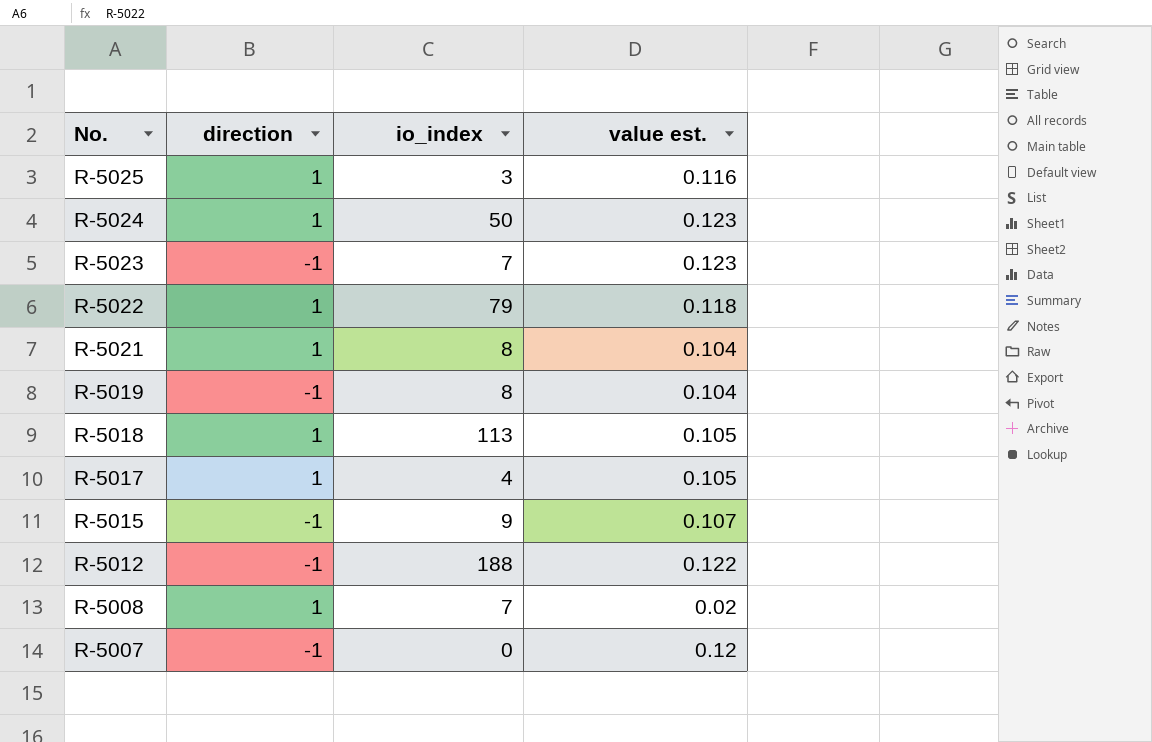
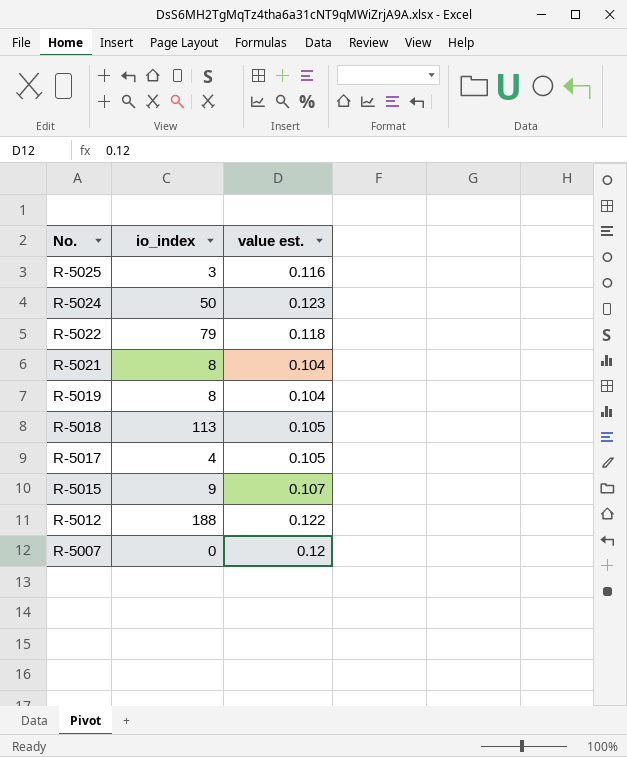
column direction | position: 2 -> none
row R-5023: -1 | 7 | 0.123 -> none
row R-5008: 1 | 7 | 0.02 -> none

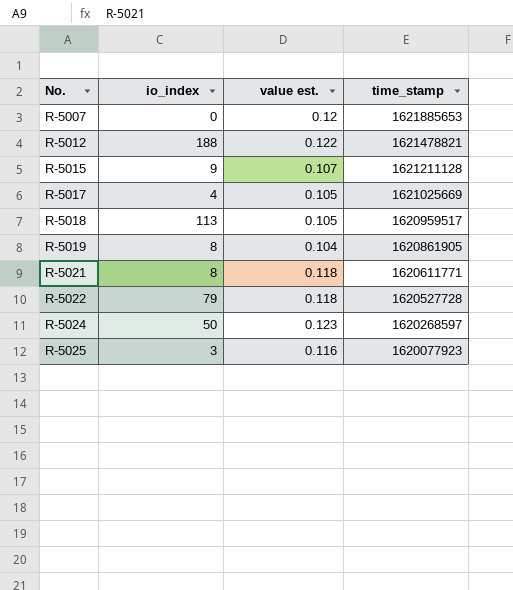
row order: No. descending -> No. ascending
column time_stamp | position: none -> 4
R-5021 | value est.: 0.104 -> 0.118

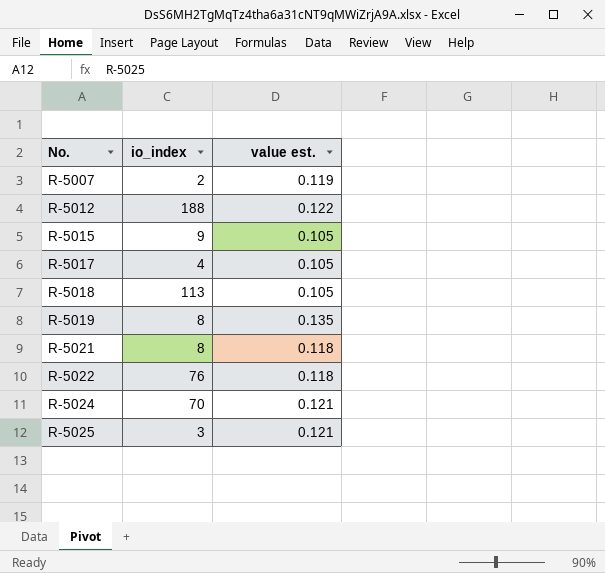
column time_stamp | position: 4 -> none
R-5007 | io_index: 0 -> 2
R-5007 | value est.: 0.12 -> 0.119
R-5015 | value est.: 0.107 -> 0.105
R-5019 | value est.: 0.104 -> 0.135
R-5022 | io_index: 79 -> 76
R-5024 | io_index: 50 -> 70
R-5024 | value est.: 0.123 -> 0.121
R-5025 | value est.: 0.116 -> 0.121

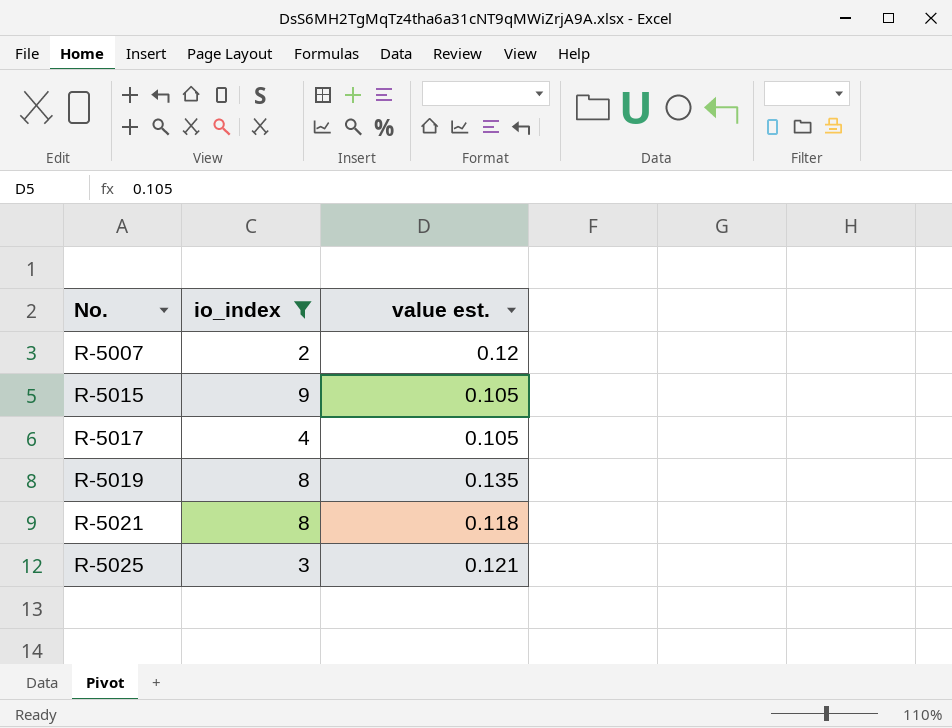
filter: none -> io_index <= 9
R-5007 | value est.: 0.119 -> 0.12

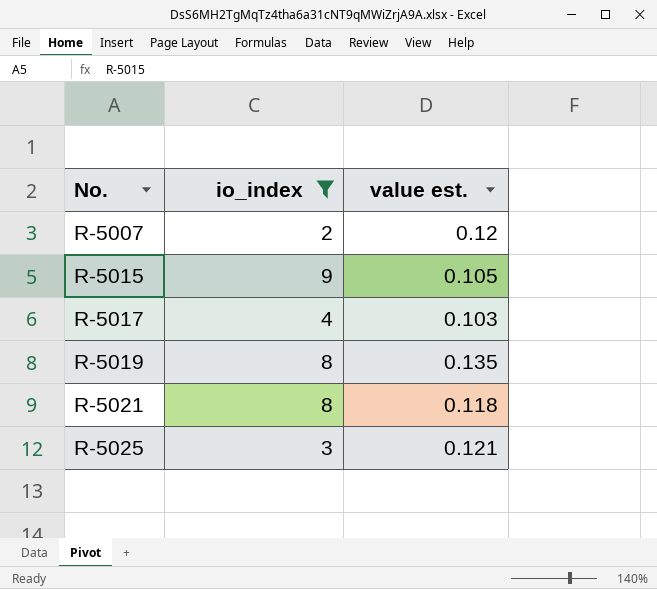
R-5017 | value est.: 0.105 -> 0.103

